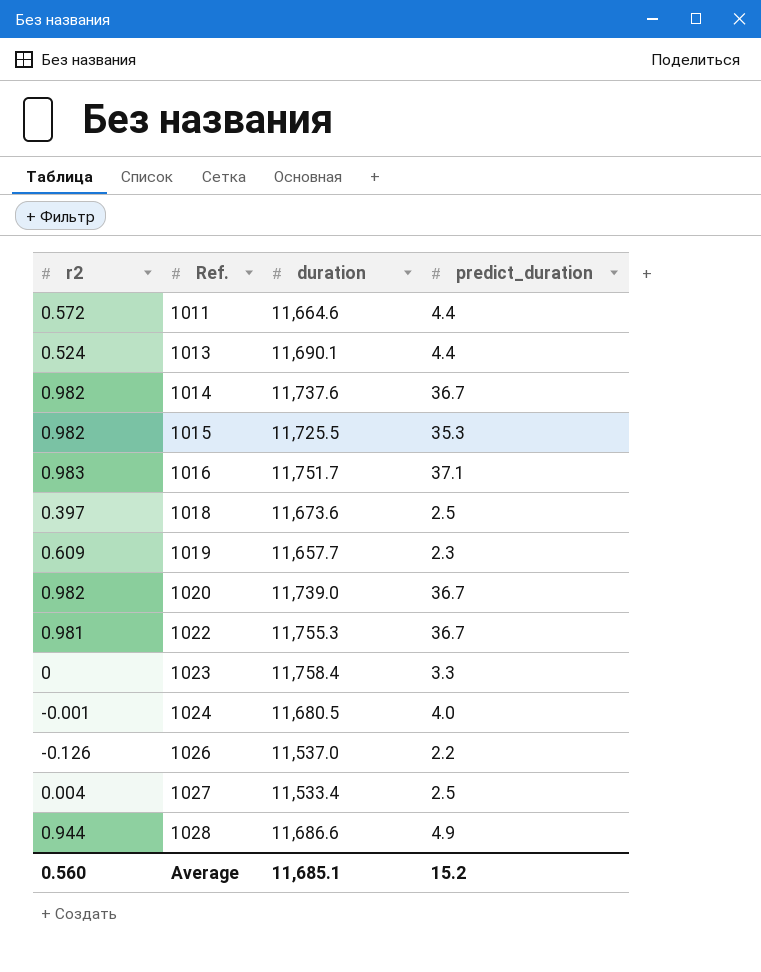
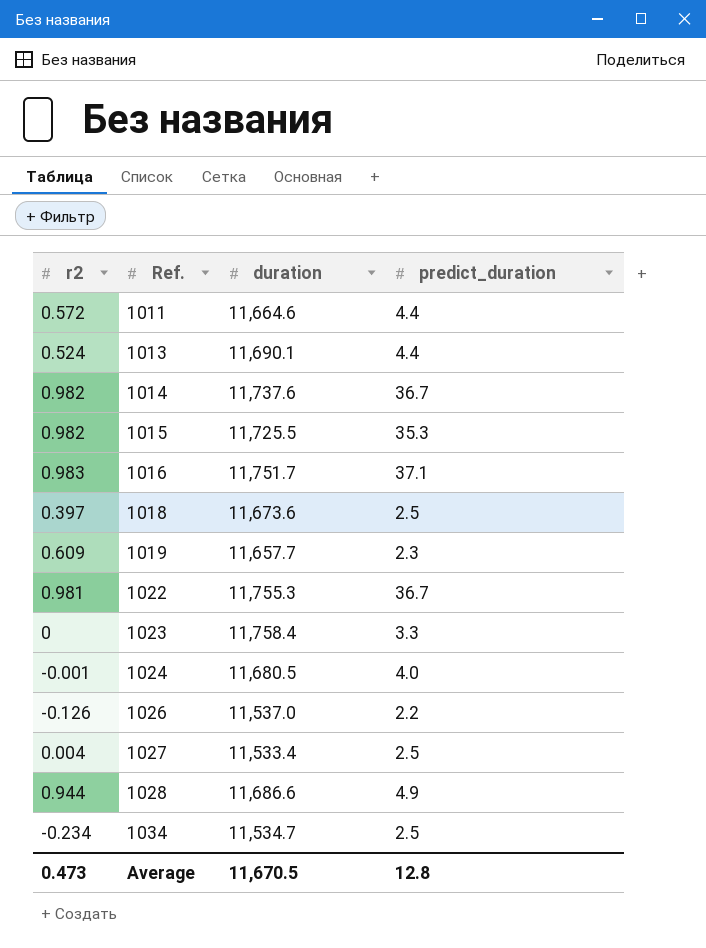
row 1020: 0.982 | 11,739.0 | 36.7 -> none
row 1034: none -> -0.234 | 11,534.7 | 2.5
Average | r2: 0.560 -> 0.473
Average | duration: 11,685.1 -> 11,670.5
Average | predict_duration: 15.2 -> 12.8

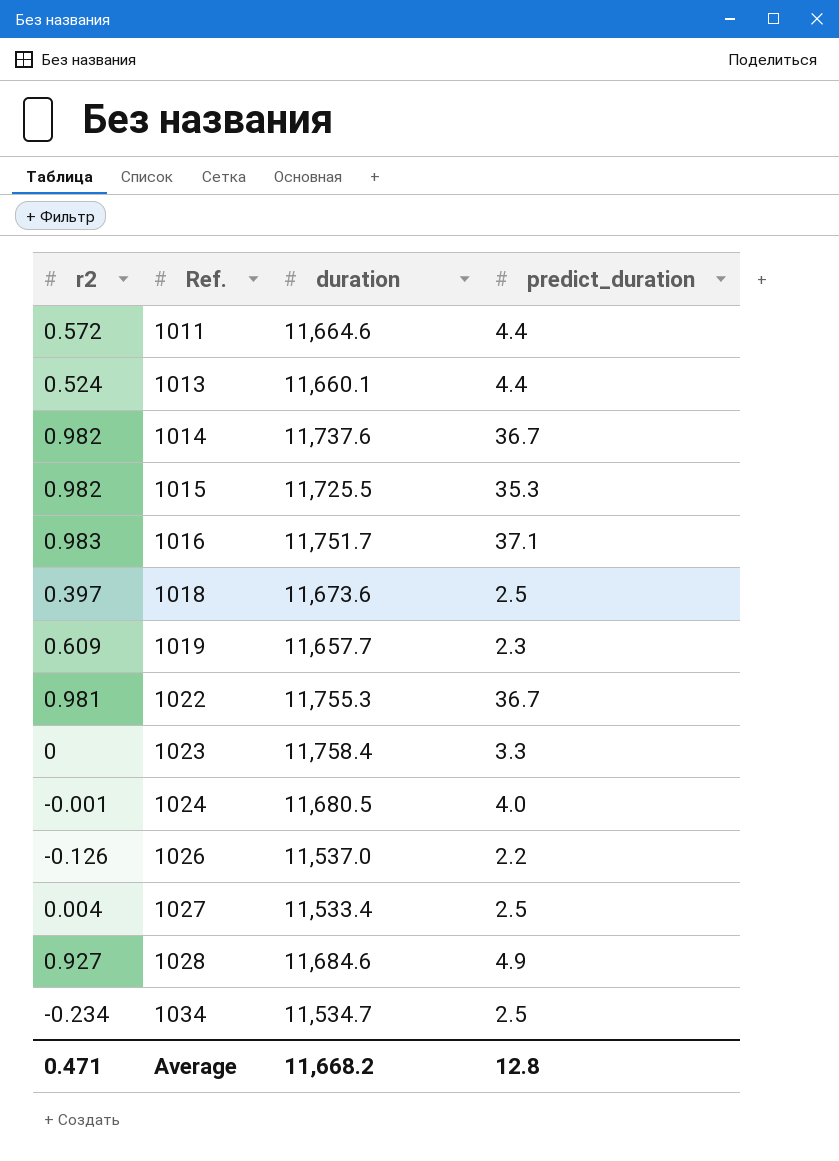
1013 | duration: 11,690.1 -> 11,660.1
1028 | r2: 0.944 -> 0.927
1028 | duration: 11,686.6 -> 11,684.6
Average | r2: 0.473 -> 0.471
Average | duration: 11,670.5 -> 11,668.2

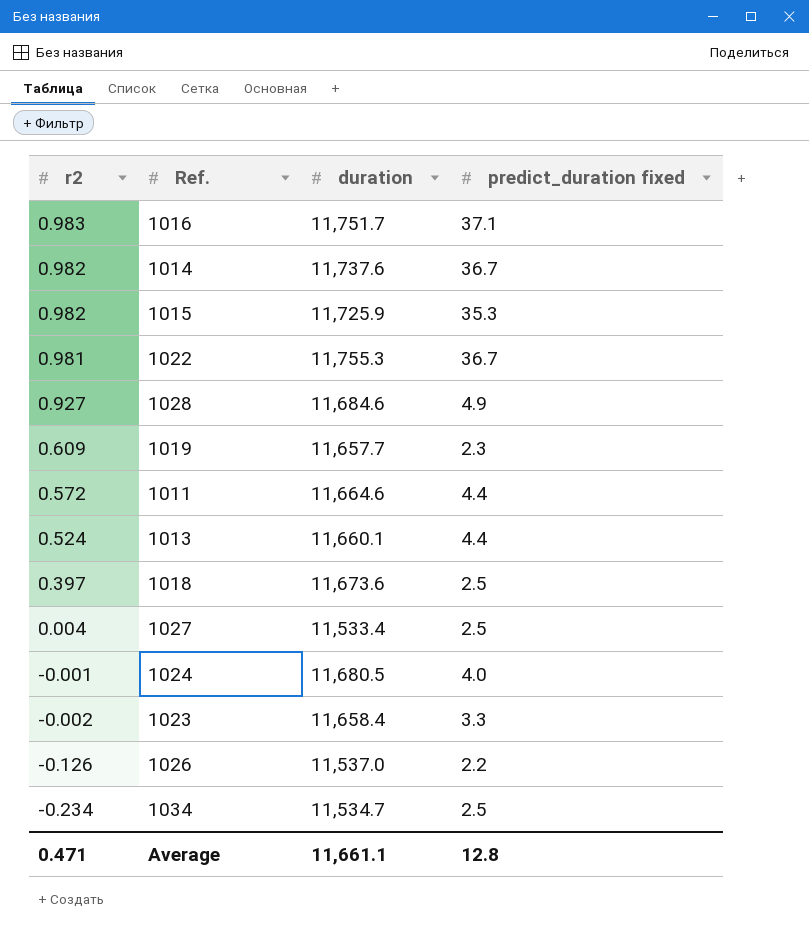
row order: Ref. ascending -> r2 descending
column name: predict_duration -> predict_duration fixed
1015 | duration: 11,725.5 -> 11,725.9
1023 | r2: 0 -> -0.002
1023 | duration: 11,758.4 -> 11,658.4
Average | duration: 11,668.2 -> 11,661.1

